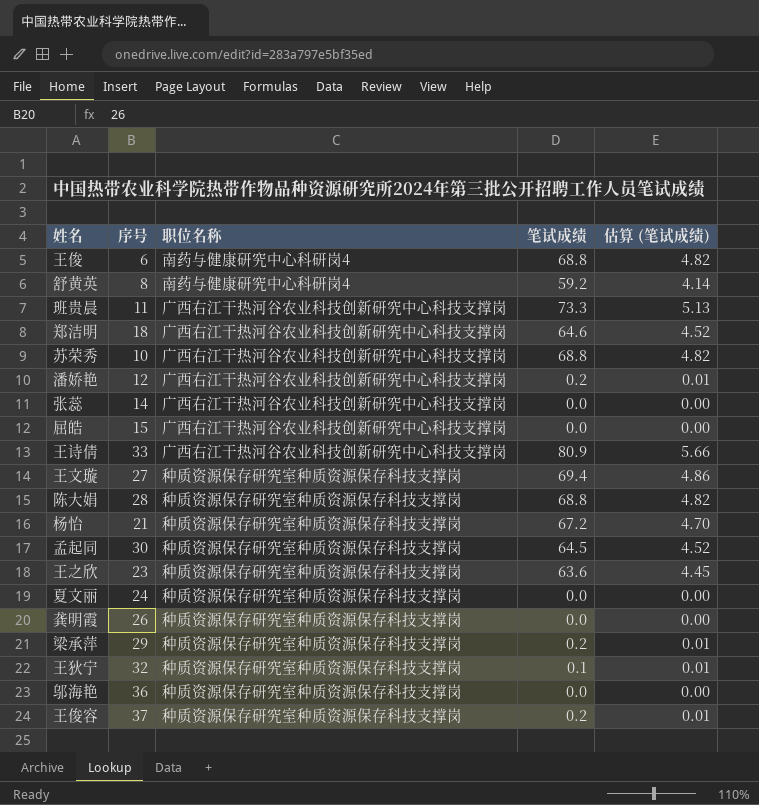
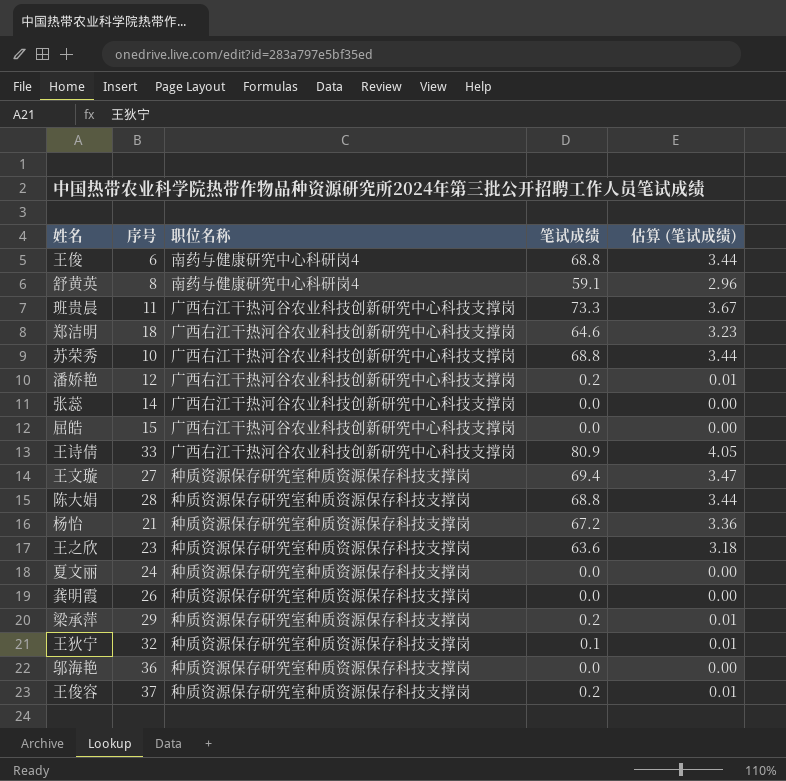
column 估算 (笔试成绩) | formula: [笔试成绩] * 0.07 -> [笔试成绩] * 0.05
row 孟起同: 30 | 种质资源保存研究室种质资源保存科技支撑岗 | 64.5 | 4.52 -> none
舒黄英 | 笔试成绩: 59.2 -> 59.1

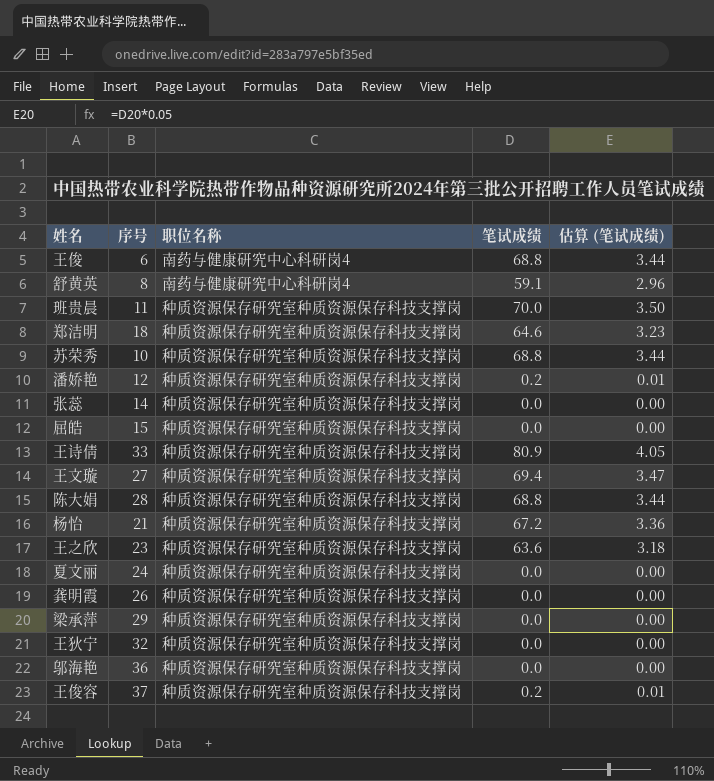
班贵晨 | 职位名称: 广西右江干热河谷农业科技创新研究中心科技支撑岗 -> 种质资源保存研究室种质资源保存科技支撑岗
班贵晨 | 笔试成绩: 73.3 -> 70.0
班贵晨 | 估算 (笔试成绩): 3.67 -> 3.50
郑洁明 | 职位名称: 广西右江干热河谷农业科技创新研究中心科技支撑岗 -> 种质资源保存研究室种质资源保存科技支撑岗
苏荣秀 | 职位名称: 广西右江干热河谷农业科技创新研究中心科技支撑岗 -> 种质资源保存研究室种质资源保存科技支撑岗
潘娇艳 | 职位名称: 广西右江干热河谷农业科技创新研究中心科技支撑岗 -> 种质资源保存研究室种质资源保存科技支撑岗
张蕊 | 职位名称: 广西右江干热河谷农业科技创新研究中心科技支撑岗 -> 种质资源保存研究室种质资源保存科技支撑岗
屈皓 | 职位名称: 广西右江干热河谷农业科技创新研究中心科技支撑岗 -> 种质资源保存研究室种质资源保存科技支撑岗
王诗倩 | 职位名称: 广西右江干热河谷农业科技创新研究中心科技支撑岗 -> 种质资源保存研究室种质资源保存科技支撑岗
梁承萍 | 笔试成绩: 0.2 -> 0.0
梁承萍 | 估算 (笔试成绩): 0.01 -> 0.00
王狄宁 | 笔试成绩: 0.1 -> 0.0
王狄宁 | 估算 (笔试成绩): 0.01 -> 0.00

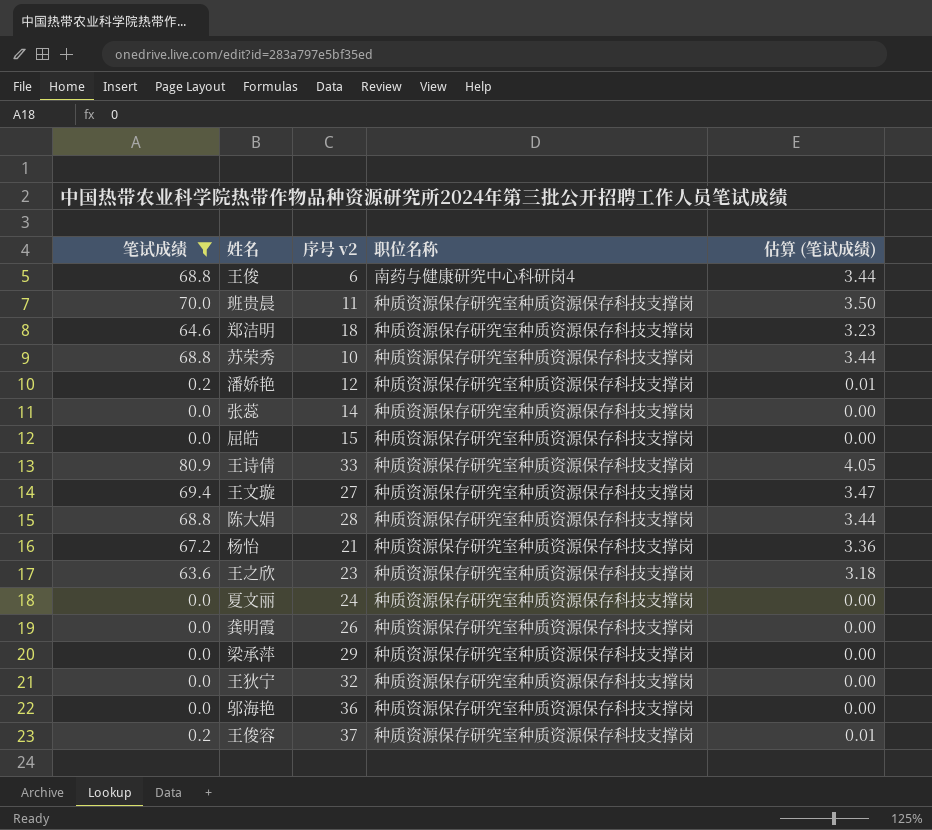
filter: none -> 笔试成绩 != 59.1
column 笔试成绩 | position: 4 -> 1
column name: 序号 -> 序号 v2

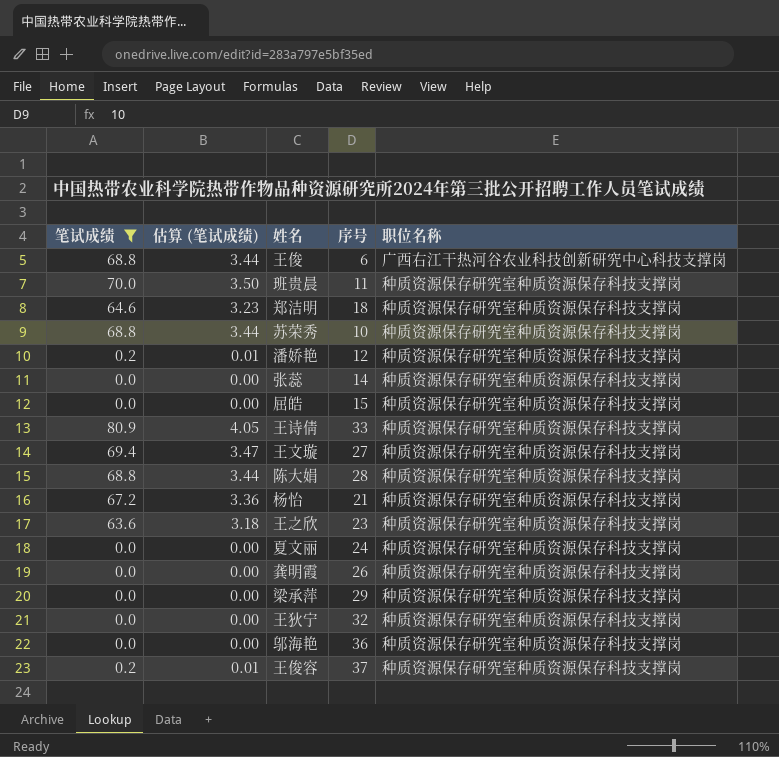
column 估算 (笔试成绩) | position: 5 -> 2
column name: 序号 v2 -> 序号
王俊 | 职位名称: 南药与健康研究中心科研岗4 -> 广西右江干热河谷农业科技创新研究中心科技支撑岗

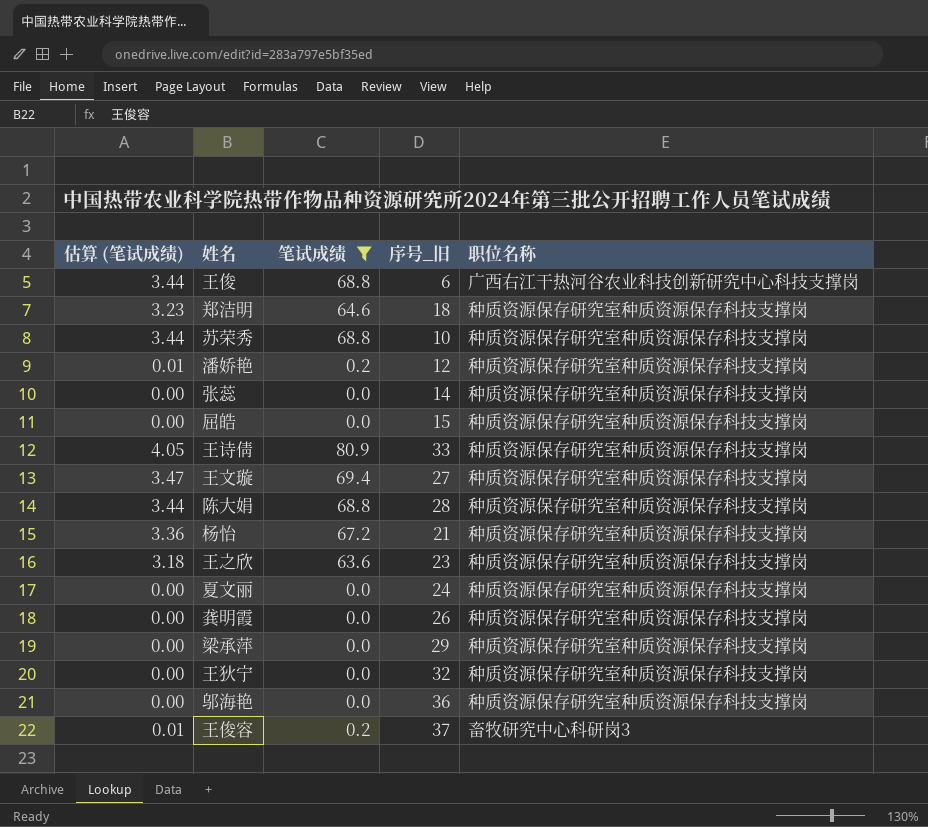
column 笔试成绩 | position: 1 -> 3
column name: 序号 -> 序号_旧
row 班贵晨: 70.0 | 3.50 | 11 | 种质资源保存研究室种质资源保存科技支撑岗 -> none
王俊容 | 职位名称: 种质资源保存研究室种质资源保存科技支撑岗 -> 畜牧研究中心科研岗3

